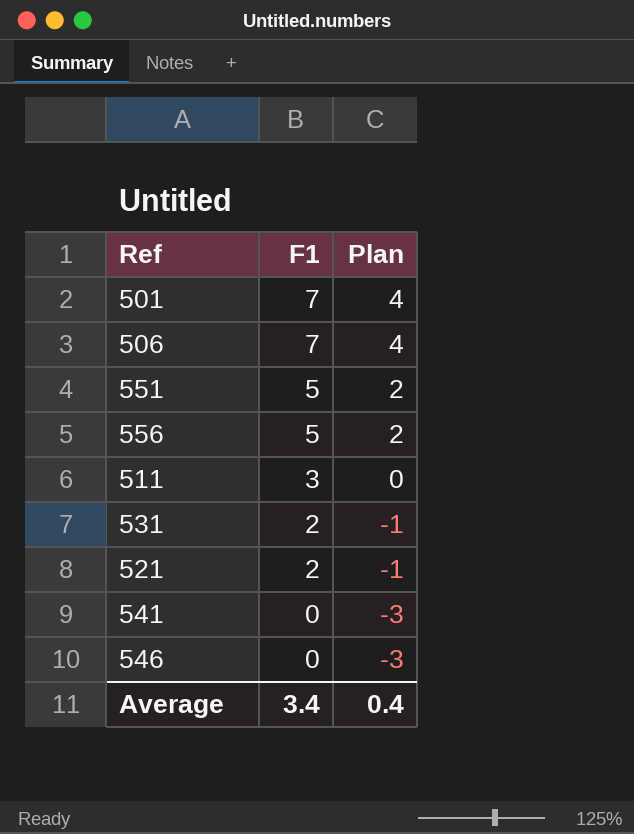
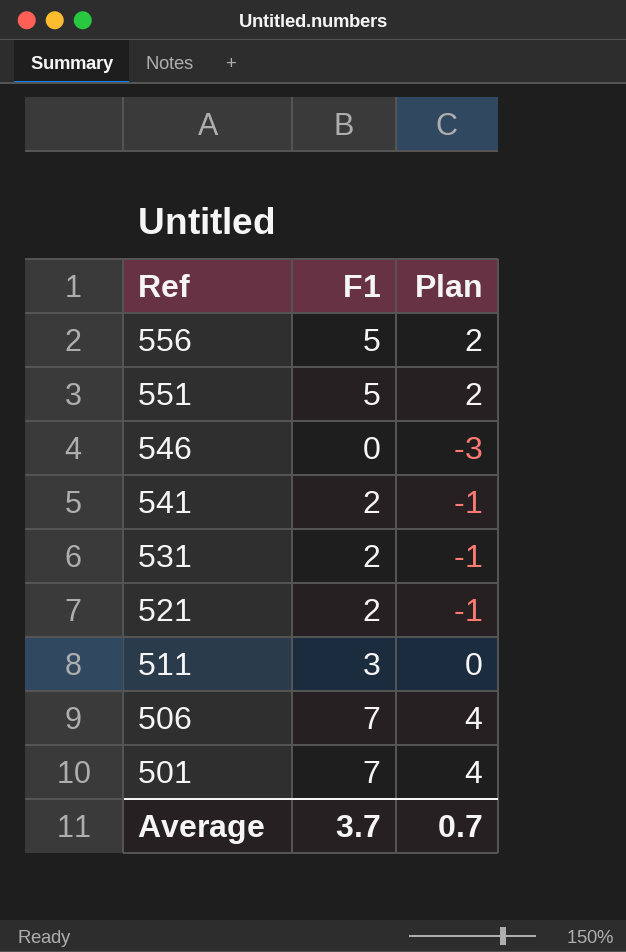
row order: F1 descending -> Ref descending
541 | F1: 0 -> 2
541 | Plan: -3 -> -1
Average | F1: 3.4 -> 3.7
Average | Plan: 0.4 -> 0.7

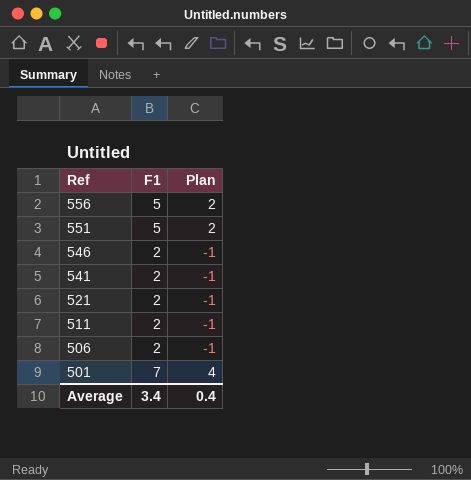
row 531: 2 | -1 -> none
546 | F1: 0 -> 2
546 | Plan: -3 -> -1
511 | F1: 3 -> 2
511 | Plan: 0 -> -1
506 | F1: 7 -> 2
506 | Plan: 4 -> -1
Average | F1: 3.7 -> 3.4
Average | Plan: 0.7 -> 0.4

